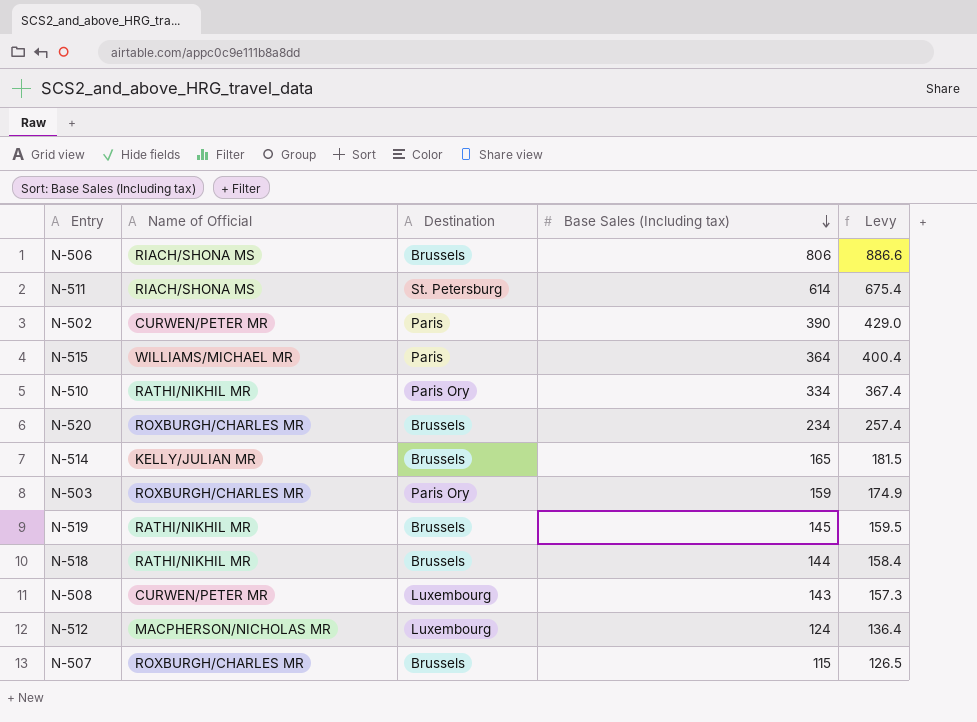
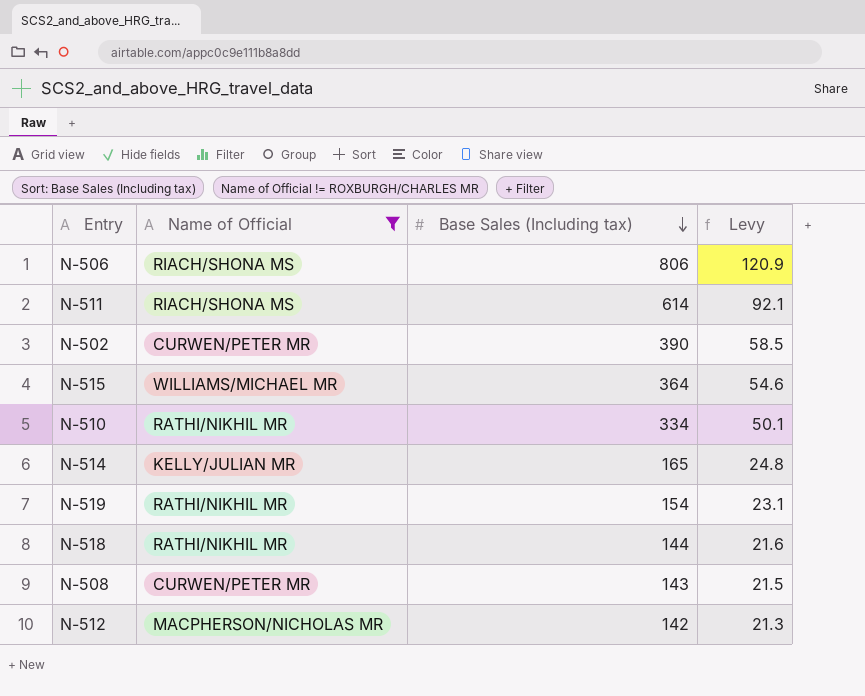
filter: none -> Name of Official != ROXBURGH/CHARLES MR
column Destination | position: 3 -> none
column Levy | formula: [Base Sales (Including tax)] * 1.1 -> [Base Sales (Including tax)] * 0.15
N-519 | Base Sales (Including tax): 145 -> 154
N-512 | Base Sales (Including tax): 124 -> 142

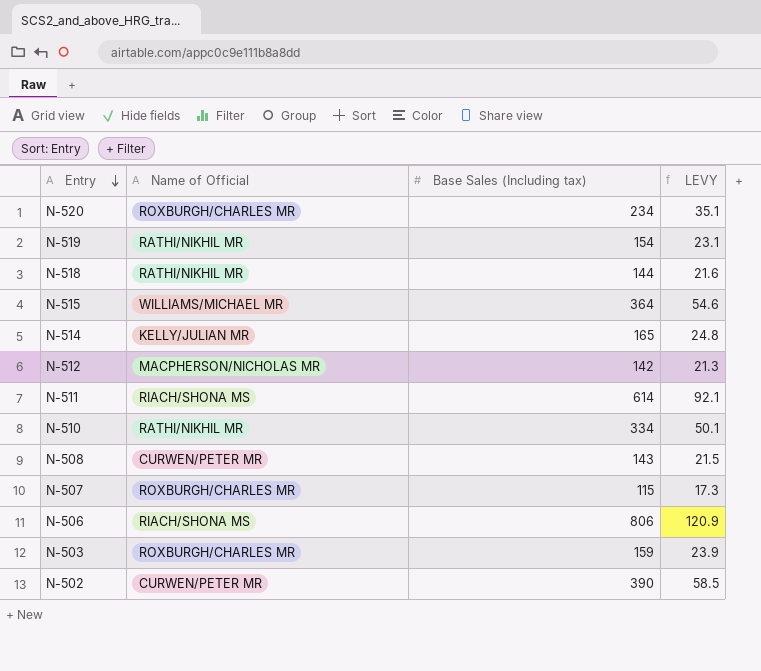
filter: Name of Official != ROXBURGH/CHARLES MR -> none
row order: Base Sales (Including tax) descending -> Entry descending
column name: Levy -> LEVY

